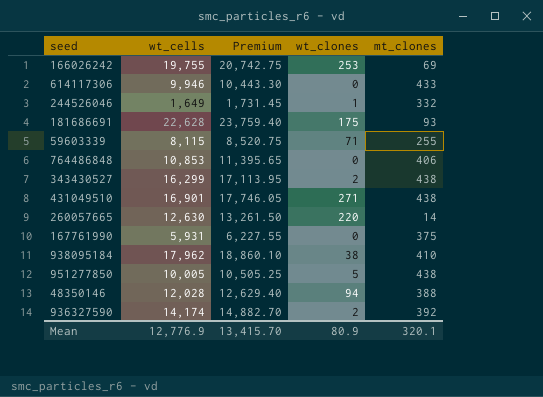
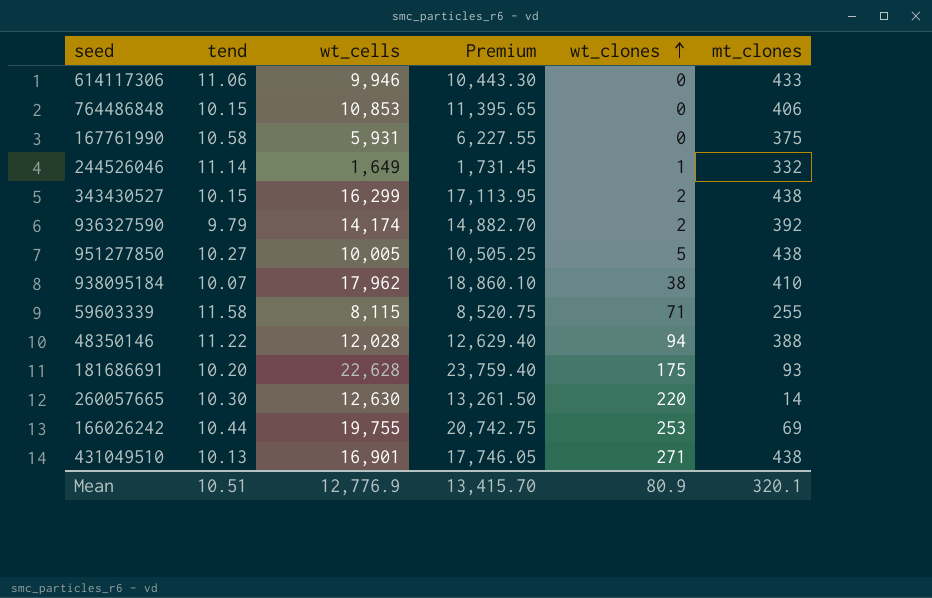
row order: none -> wt_clones ascending
column tend | position: none -> 2

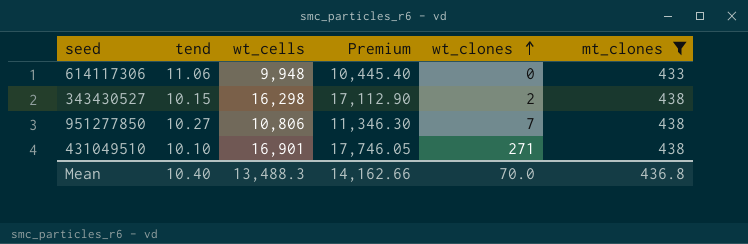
filter: none -> mt_clones >= 433
614117306 | wt_cells: 9,946 -> 9,948
614117306 | Premium: 10,443.30 -> 10,445.40
343430527 | wt_cells: 16,299 -> 16,298
343430527 | Premium: 17,113.95 -> 17,112.90
951277850 | wt_cells: 10,005 -> 10,806
951277850 | Premium: 10,505.25 -> 11,346.30
951277850 | wt_clones: 5 -> 7
431049510 | tend: 10.13 -> 10.10
Mean | tend: 10.51 -> 10.40
Mean | wt_cells: 12,776.9 -> 13,488.3
Mean | Premium: 13,415.70 -> 14,162.66
Mean | wt_clones: 80.9 -> 70.0
Mean | mt_clones: 320.1 -> 436.8

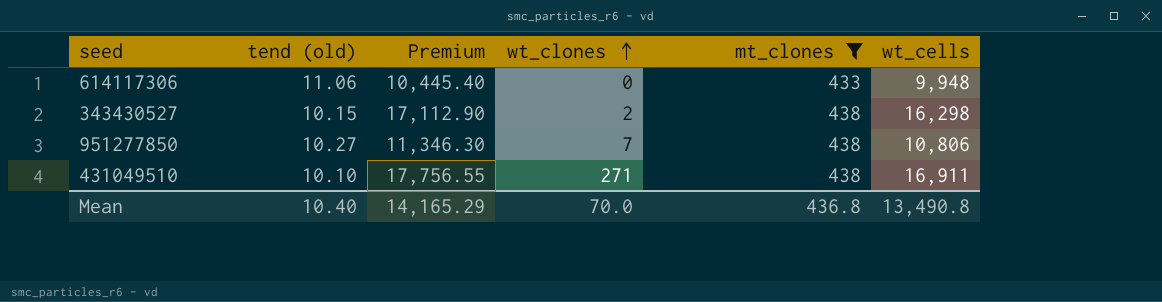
column name: tend -> tend (old)
column wt_cells | position: 3 -> 6
431049510 | Premium: 17,746.05 -> 17,756.55
431049510 | wt_cells: 16,901 -> 16,911
Mean | Premium: 14,162.66 -> 14,165.29
Mean | wt_cells: 13,488.3 -> 13,490.8

